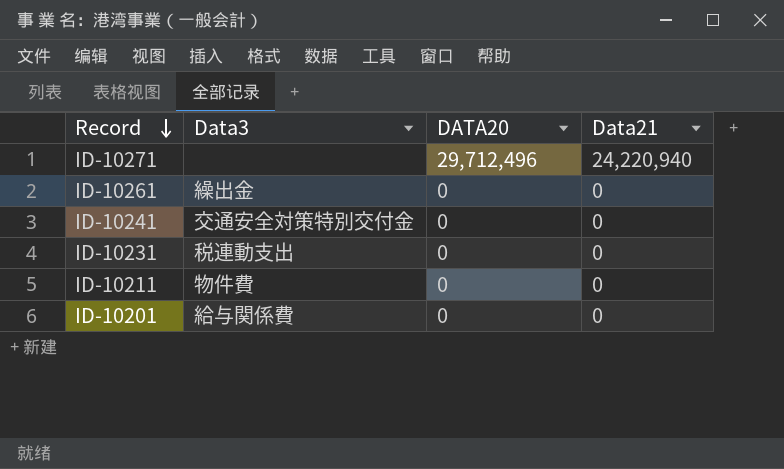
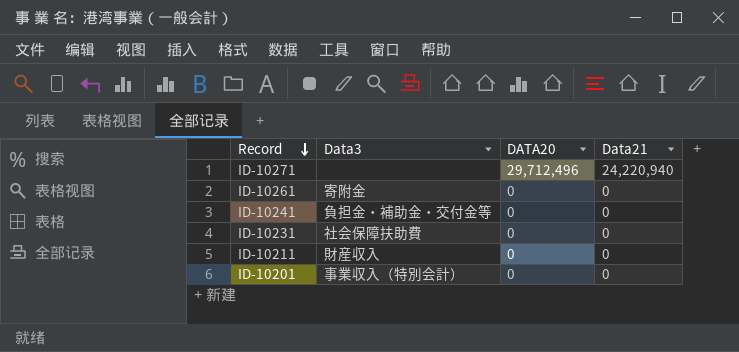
ID-10261 | Data3: 繰出金 -> 寄附金
ID-10241 | Data3: 交通安全対策特別交付金 -> 負担金・補助金・交付金等
ID-10231 | Data3: 税連動支出 -> 社会保障扶助費
ID-10211 | Data3: 物件費 -> 財産収入
ID-10201 | Data3: 給与関係費 -> 事業収入（特別会計）

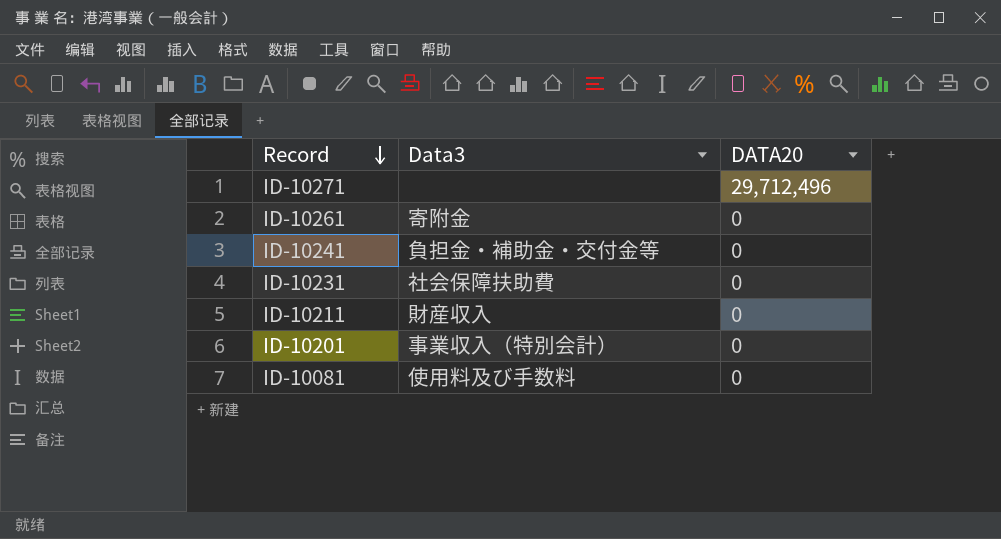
column Data21 | position: 4 -> none
row ID-10081: none -> 使用料及び手数料 | 0

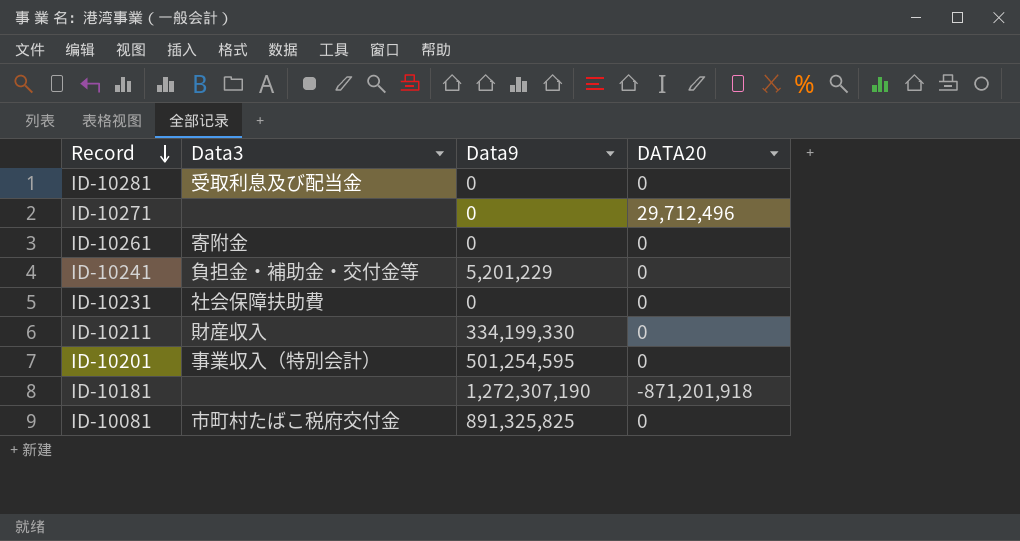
column Data9 | position: none -> 3
row ID-10281: none -> 受取利息及び配当金 | 0 | 0
row ID-10181: none -> none | 1,272,307,190 | -871,201,918
ID-10081 | Data3: 使用料及び手数料 -> 市町村たばこ税府交付金

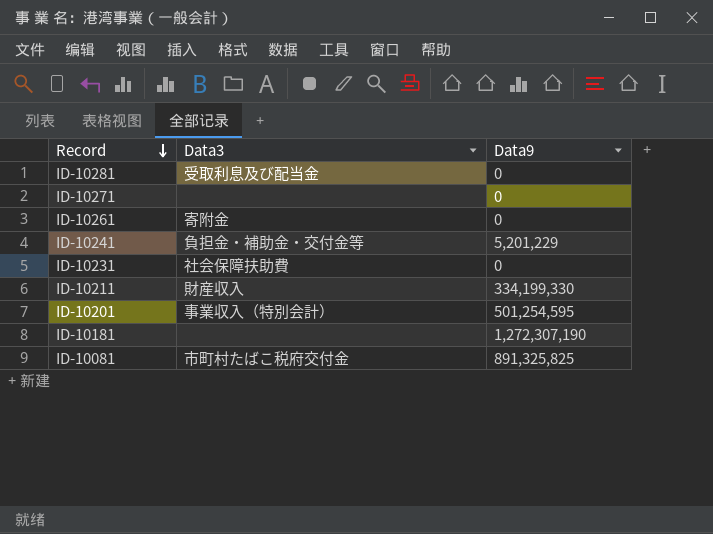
column DATA20 | position: 4 -> none

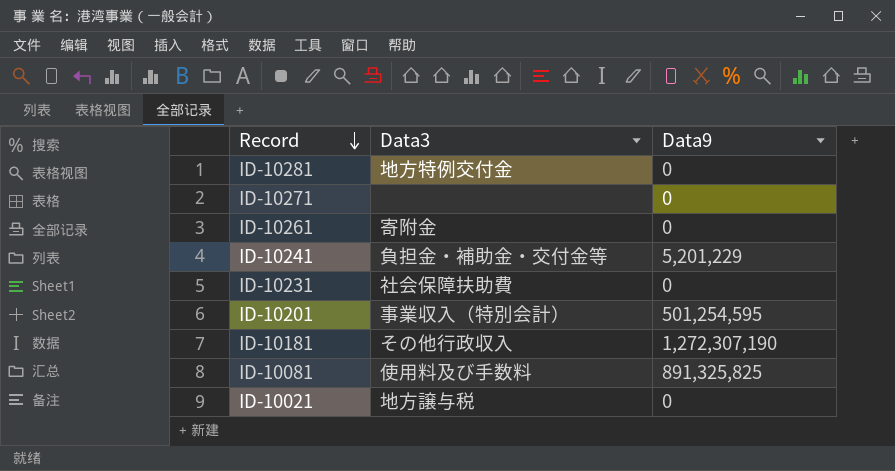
row ID-10211: 財産収入 | 334,199,330 -> none
ID-10281 | Data3: 受取利息及び配当金 -> 地方特例交付金
ID-10181 | Data3: none -> その他行政収入
ID-10081 | Data3: 市町村たばこ税府交付金 -> 使用料及び手数料
row ID-10021: none -> 地方譲与税 | 0

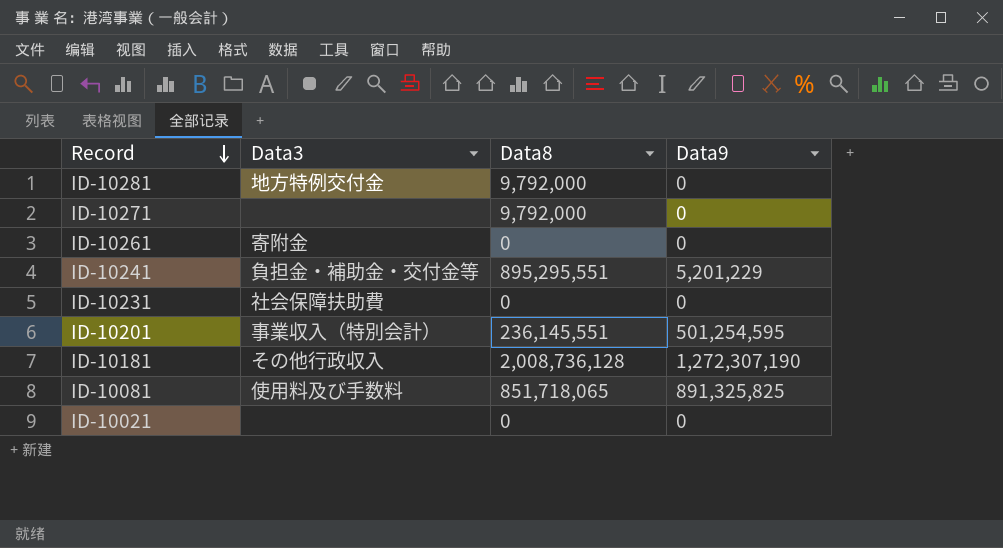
column Data8 | position: none -> 3
ID-10021 | Data3: 地方譲与税 -> none

